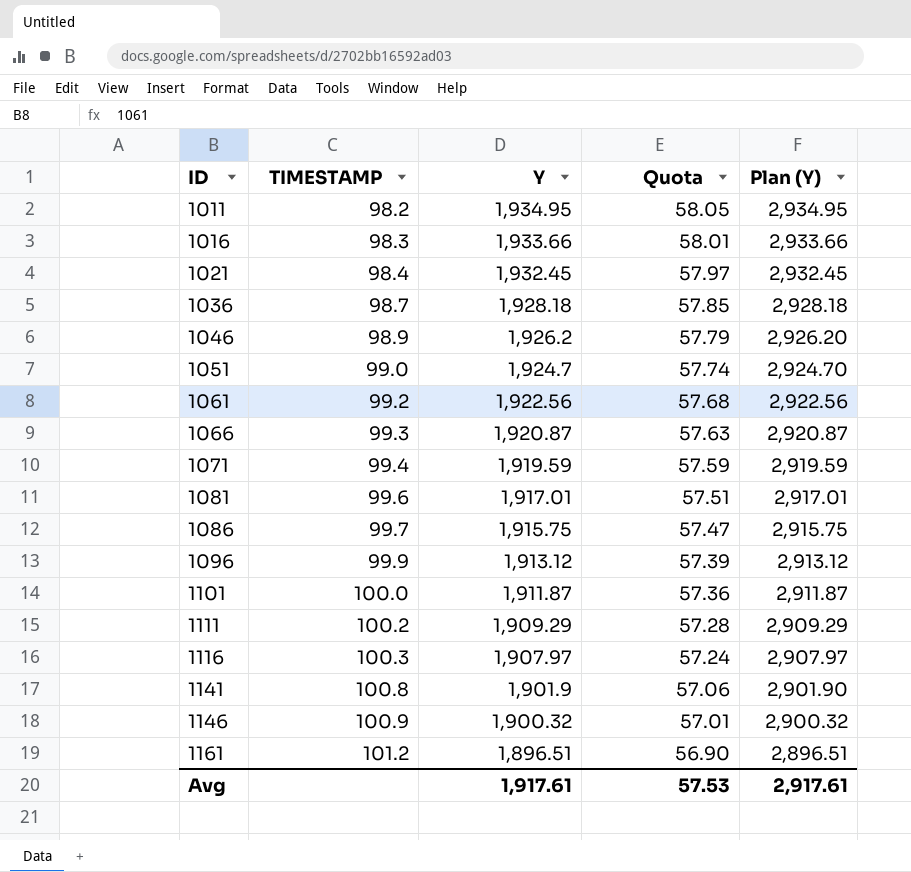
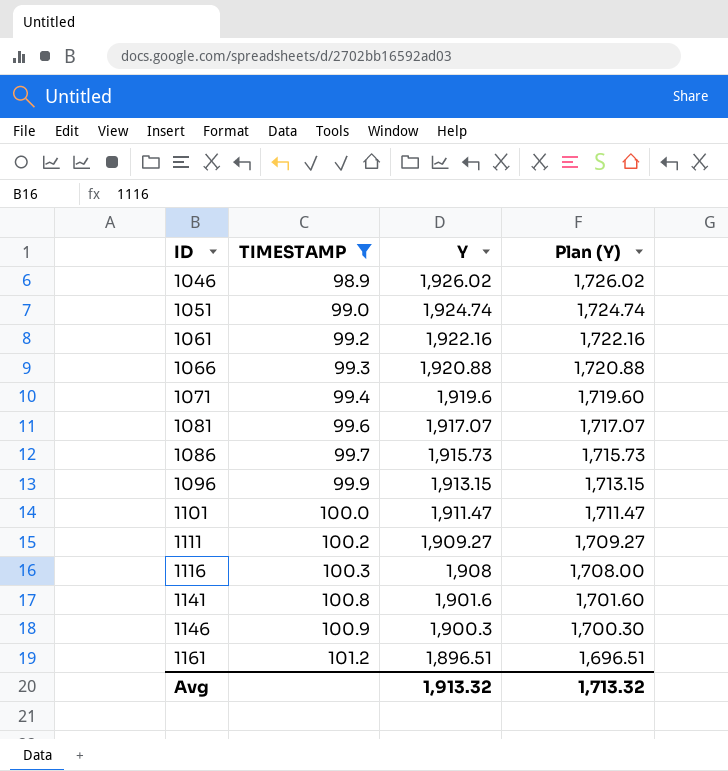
filter: none -> TIMESTAMP >= 98.9
column Quota | formula: [Y] * 0.03 -> none
column Plan (Y) | formula: [Y] + 1000 -> [Y] - 200
1046 | Y: 1,926.2 -> 1,926.02
1051 | Y: 1,924.7 -> 1,924.74
1061 | Y: 1,922.56 -> 1,922.16
1066 | Y: 1,920.87 -> 1,920.88
1071 | Y: 1,919.59 -> 1,919.6
1081 | Y: 1,917.01 -> 1,917.07
1086 | Y: 1,915.75 -> 1,915.73
1096 | Y: 1,913.12 -> 1,913.15
1101 | Y: 1,911.87 -> 1,911.47
1111 | Y: 1,909.29 -> 1,909.27
1116 | Y: 1,907.97 -> 1,908
1141 | Y: 1,901.9 -> 1,901.6
1146 | Y: 1,900.32 -> 1,900.3
Avg | Y: 1,917.61 -> 1,913.32
Avg | Plan (Y): 2,917.61 -> 1,713.32

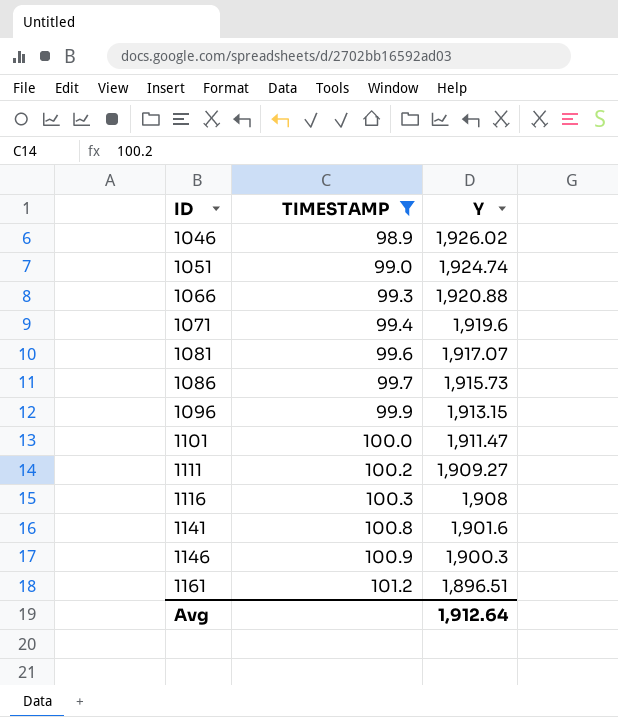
column Plan (Y) | formula: [Y] - 200 -> none
row 1061: 99.2 | 1,922.16 | 1,722.16 -> none
Avg | Y: 1,913.32 -> 1,912.64

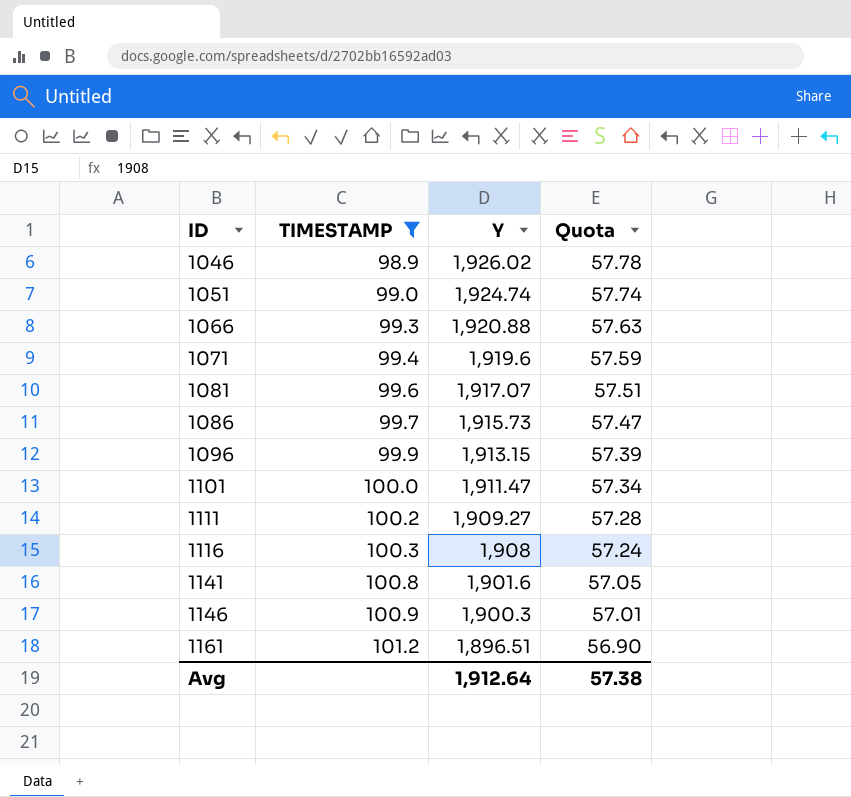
column Quota | formula: none -> [Y] * 0.03

